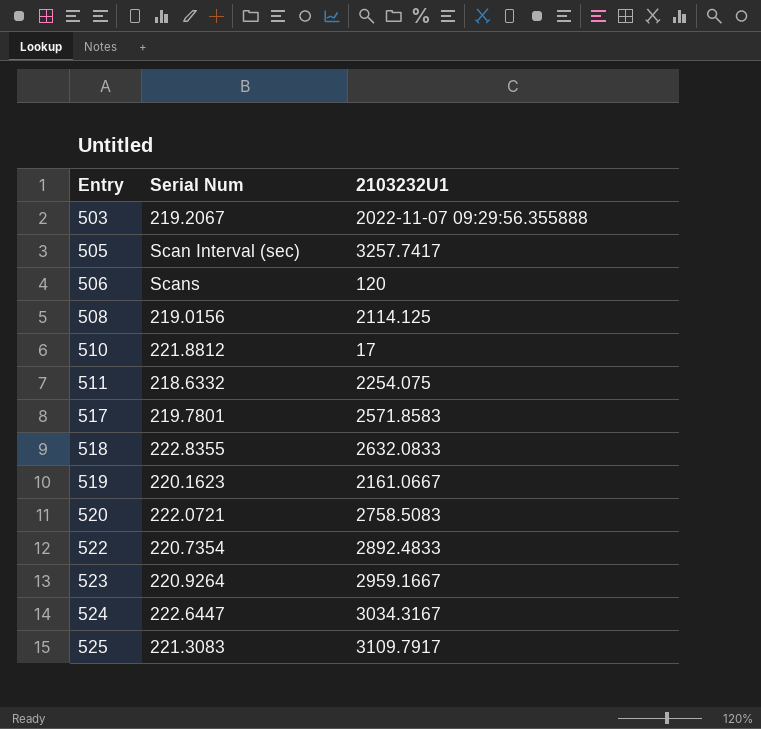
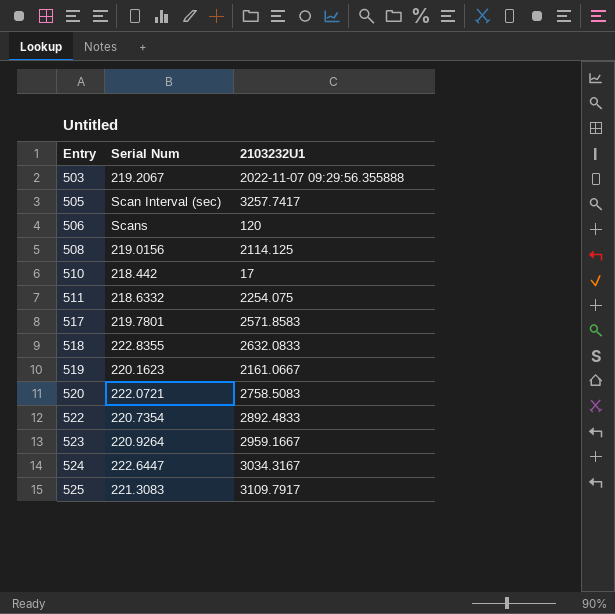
510 | Serial Num: 221.8812 -> 218.442

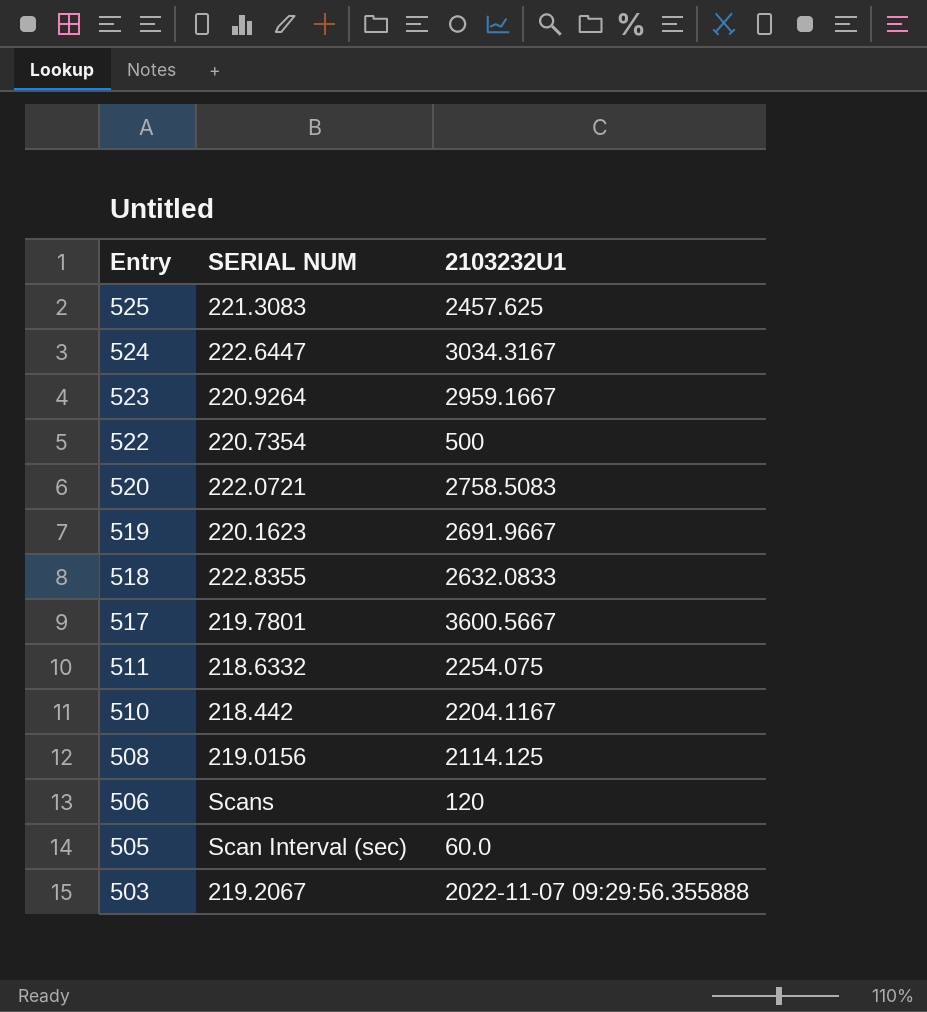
row order: Entry ascending -> Entry descending
column name: Serial Num -> SERIAL NUM
525 | 2103232U1: 3109.7917 -> 2457.625
522 | 2103232U1: 2892.4833 -> 500
519 | 2103232U1: 2161.0667 -> 2691.9667
517 | 2103232U1: 2571.8583 -> 3600.5667
510 | 2103232U1: 17 -> 2204.1167
505 | 2103232U1: 3257.7417 -> 60.0

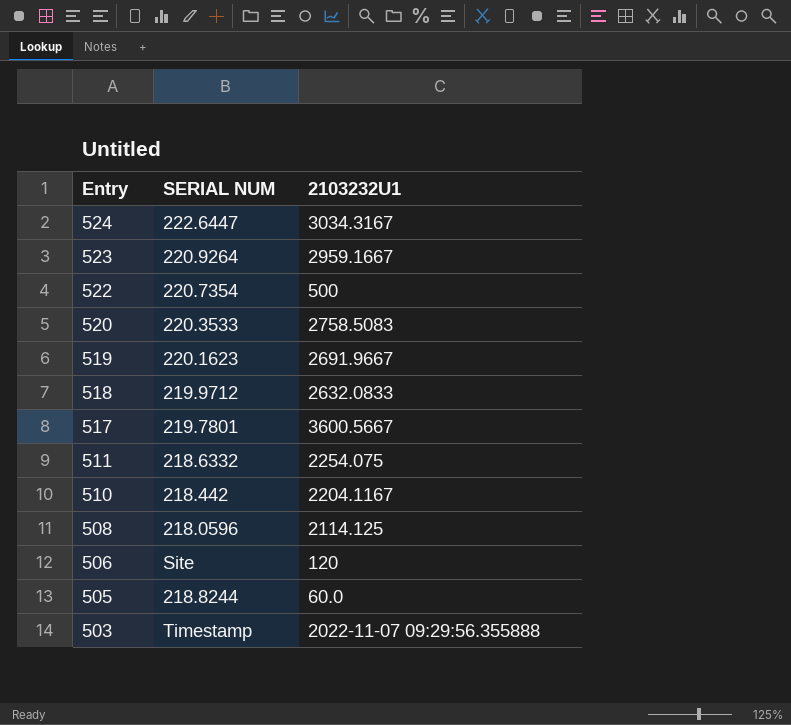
row 525: 221.3083 | 2457.625 -> none
520 | SERIAL NUM: 222.0721 -> 220.3533
518 | SERIAL NUM: 222.8355 -> 219.9712
508 | SERIAL NUM: 219.0156 -> 218.0596
506 | SERIAL NUM: Scans -> Site
505 | SERIAL NUM: Scan Interval (sec) -> 218.8244
503 | SERIAL NUM: 219.2067 -> Timestamp

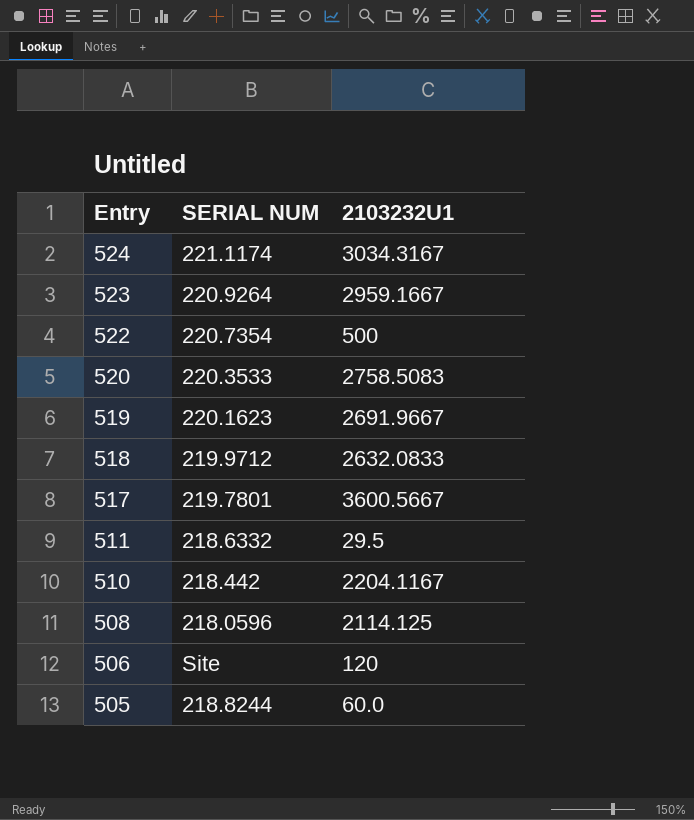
row 503: Timestamp | 2022-11-07 09:29:56.355888 -> none
524 | SERIAL NUM: 222.6447 -> 221.1174
511 | 2103232U1: 2254.075 -> 29.5

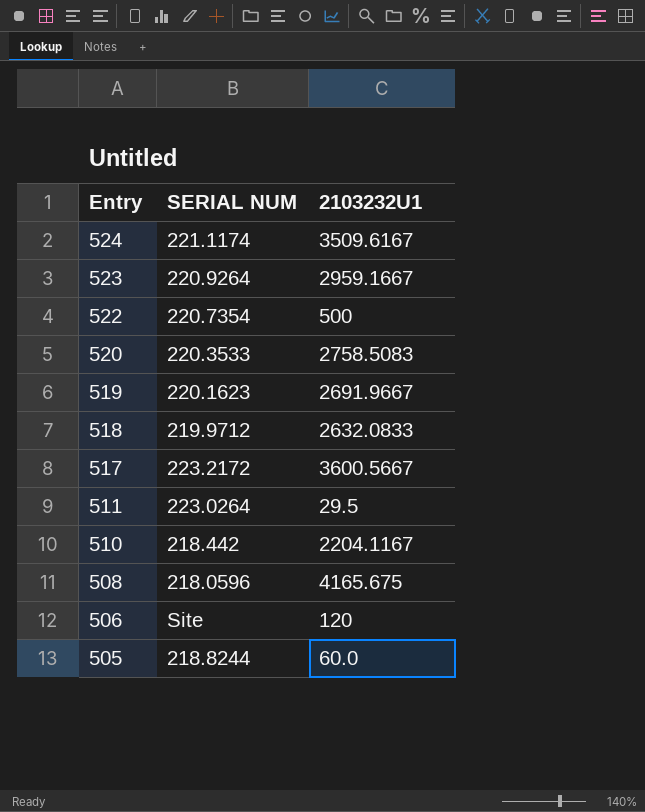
524 | 2103232U1: 3034.3167 -> 3509.6167
517 | SERIAL NUM: 219.7801 -> 223.2172
511 | SERIAL NUM: 218.6332 -> 223.0264
508 | 2103232U1: 2114.125 -> 4165.675

